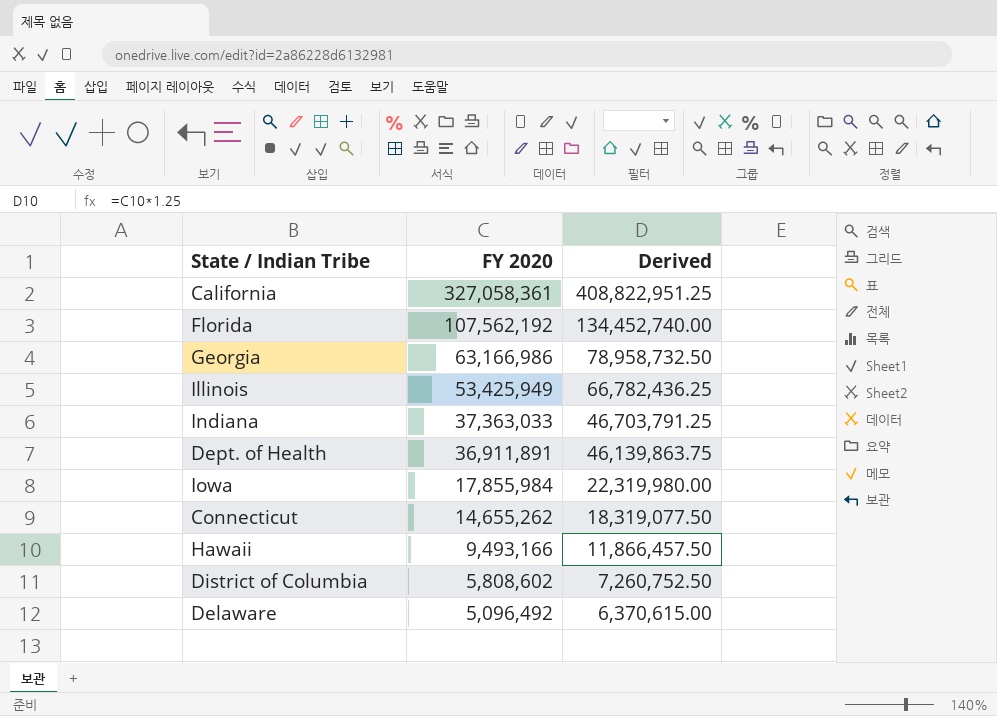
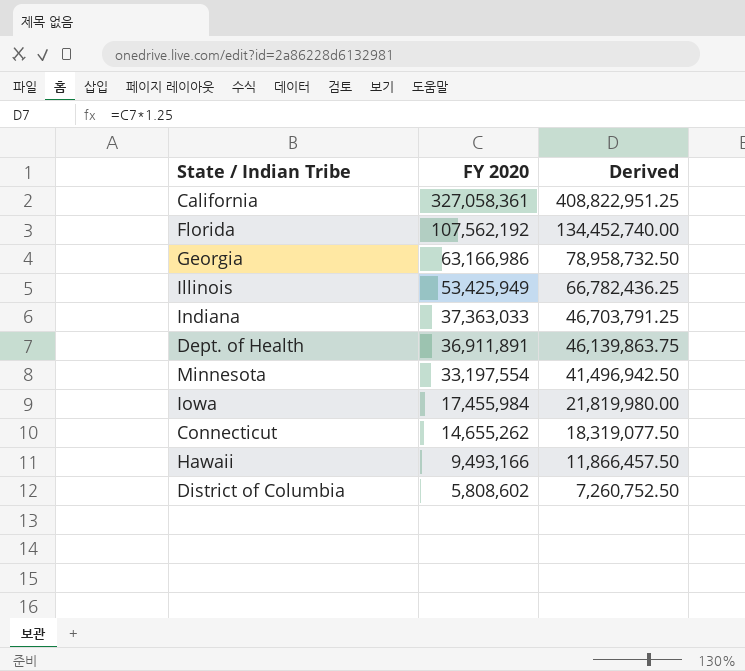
row Delaware: 5,096,492 | 6,370,615.00 -> none
row Minnesota: none -> 33,197,554 | 41,496,942.50
Iowa | FY 2020: 17,855,984 -> 17,455,984
Iowa | Derived: 22,319,980.00 -> 21,819,980.00

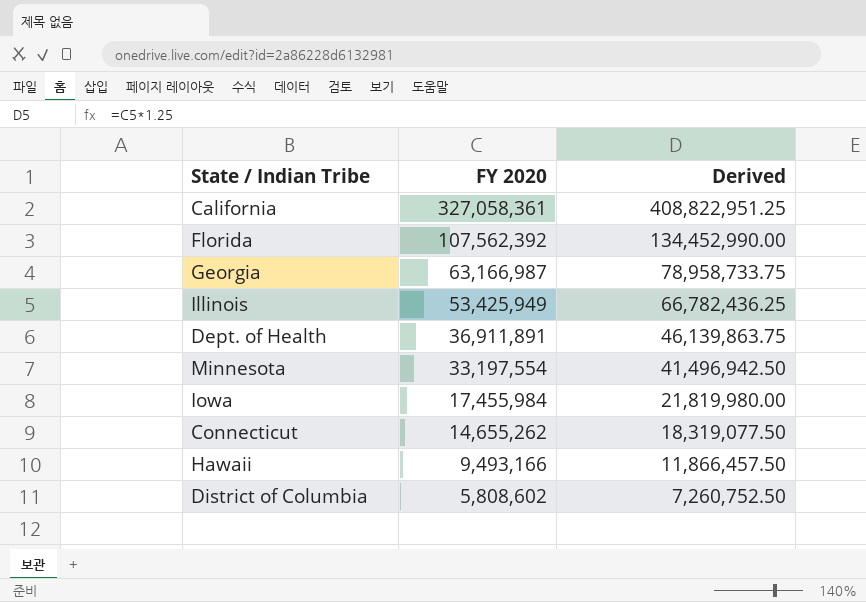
row Indiana: 37,363,033 | 46,703,791.25 -> none
Florida | FY 2020: 107,562,192 -> 107,562,392
Florida | Derived: 134,452,740.00 -> 134,452,990.00
Georgia | FY 2020: 63,166,986 -> 63,166,987
Georgia | Derived: 78,958,732.50 -> 78,958,733.75

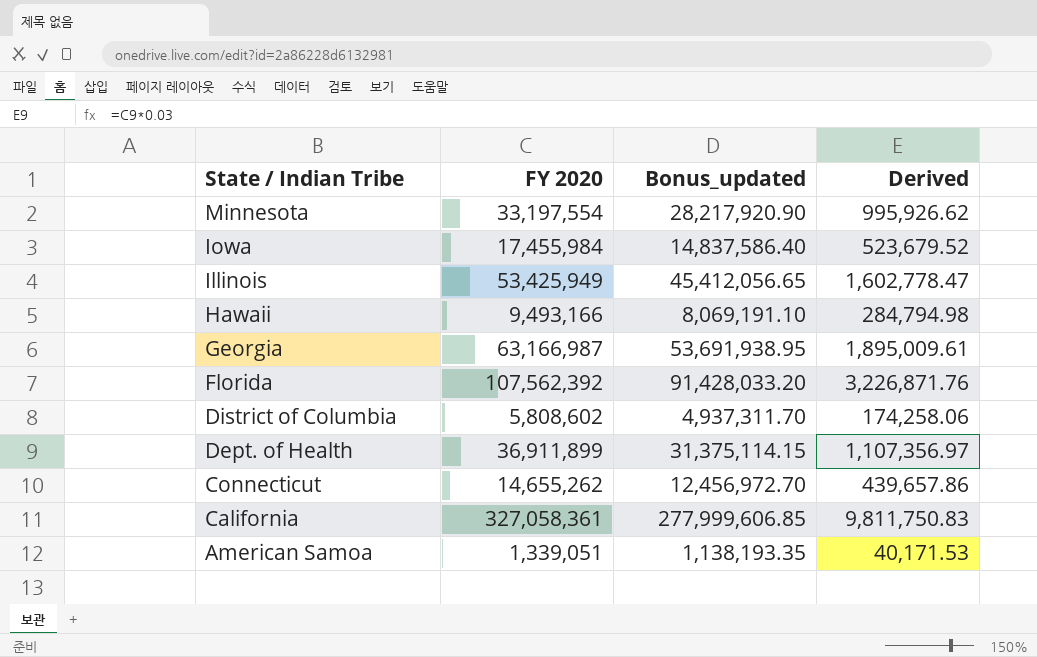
row order: FY 2020 descending -> State / Indian Tribe descending
column Bonus_updated | formula: none -> [FY 2020] * 0.85
column Derived | formula: [FY 2020] * 1.25 -> [FY 2020] * 0.03
Dept. of Health | FY 2020: 36,911,891 -> 36,911,899
row American Samoa: none -> 1,339,051 | 1,138,193.35 | 40,171.53

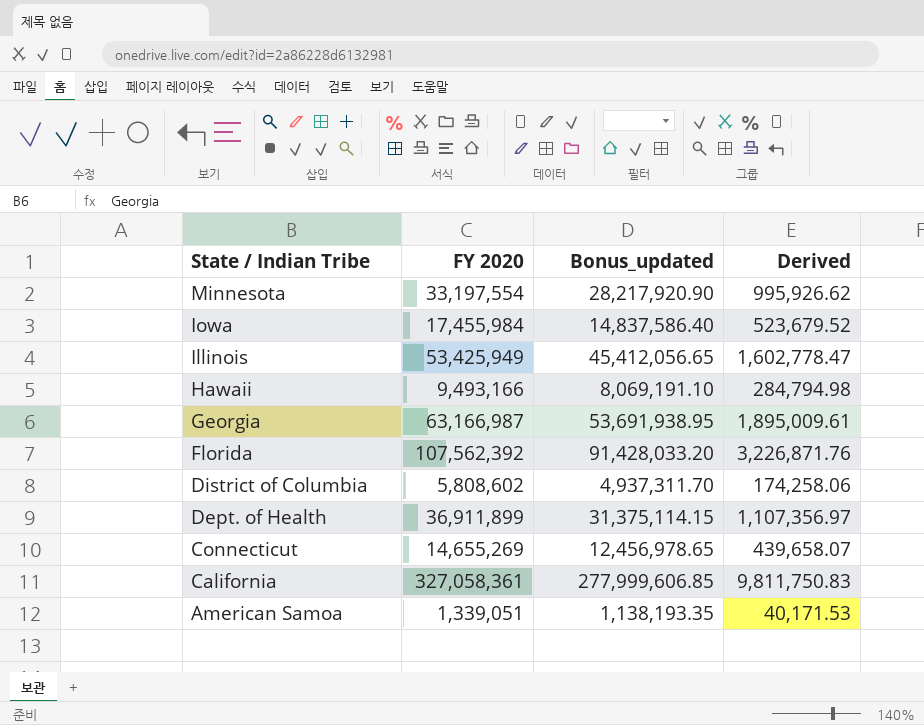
Connecticut | FY 2020: 14,655,262 -> 14,655,269
Connecticut | Bonus_updated: 12,456,972.70 -> 12,456,978.65
Connecticut | Derived: 439,657.86 -> 439,658.07

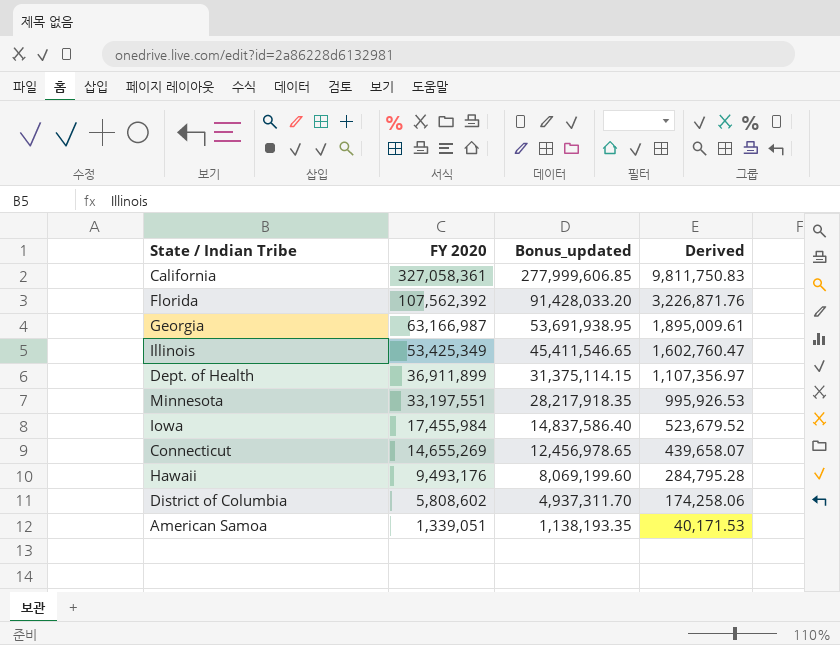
row order: State / Indian Tribe descending -> FY 2020 descending
Illinois | FY 2020: 53,425,949 -> 53,425,349
Illinois | Bonus_updated: 45,412,056.65 -> 45,411,546.65
Illinois | Derived: 1,602,778.47 -> 1,602,760.47
Minnesota | FY 2020: 33,197,554 -> 33,197,551
Minnesota | Bonus_updated: 28,217,920.90 -> 28,217,918.35
Minnesota | Derived: 995,926.62 -> 995,926.53
Hawaii | FY 2020: 9,493,166 -> 9,493,176
Hawaii | Bonus_updated: 8,069,191.10 -> 8,069,199.60
Hawaii | Derived: 284,794.98 -> 284,795.28

